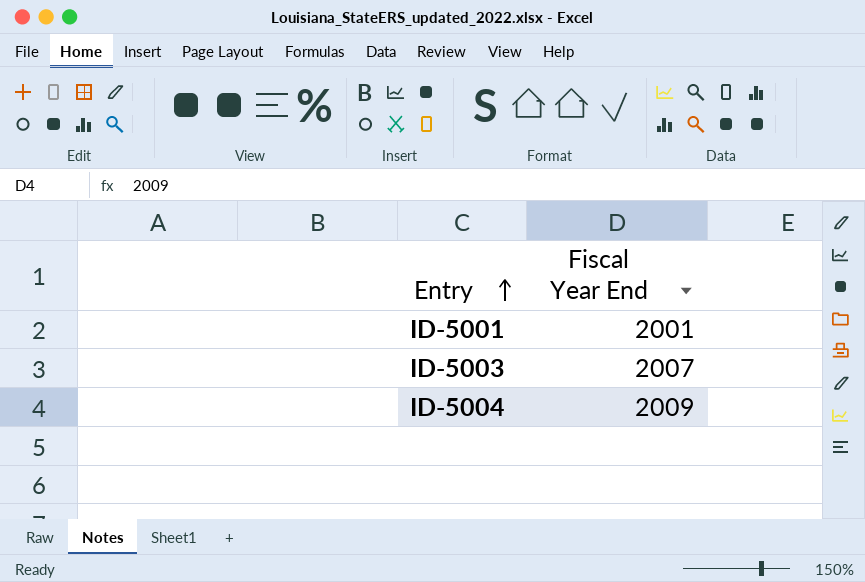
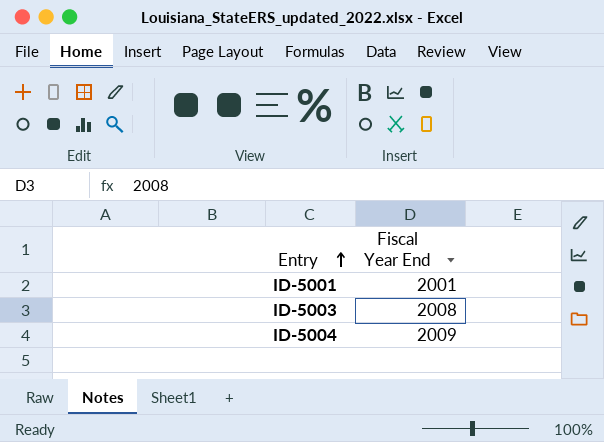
ID-5003 | Fiscal Year End: 2007 -> 2008

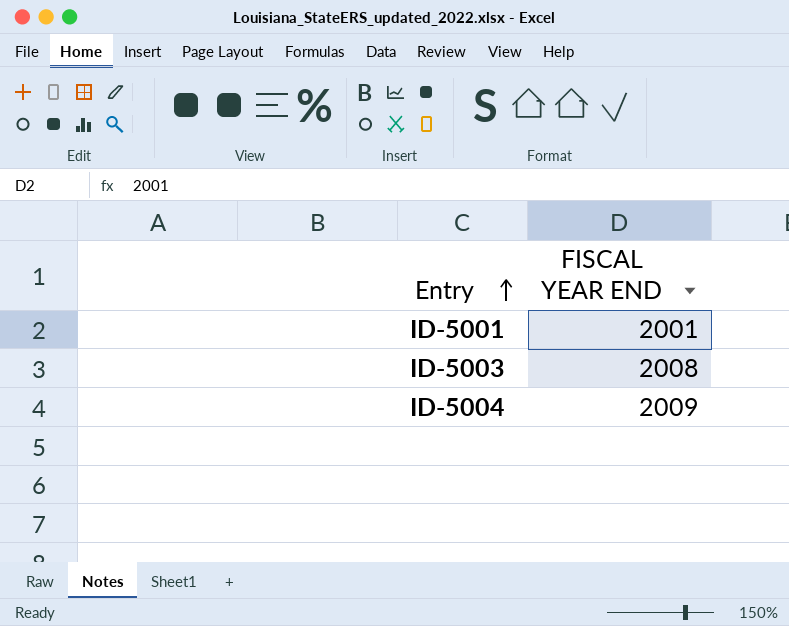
column name: Fiscal Year End -> FISCAL YEAR END

